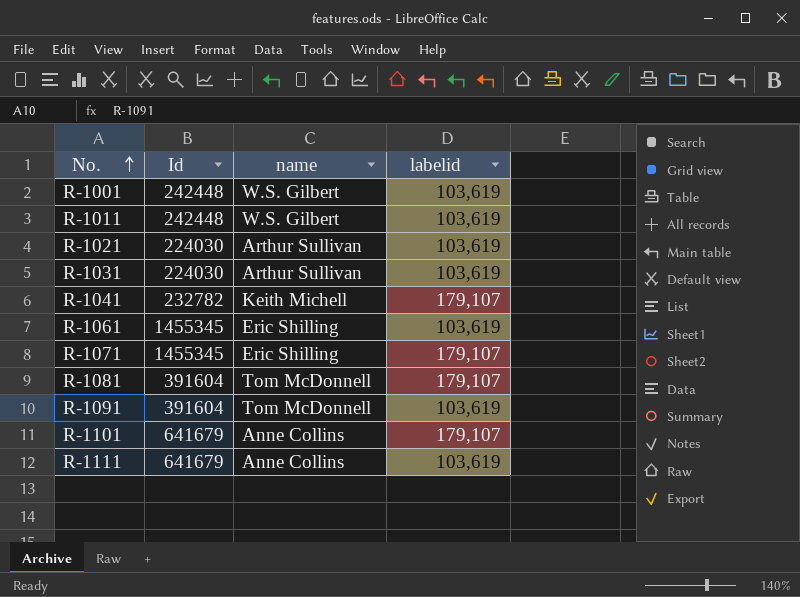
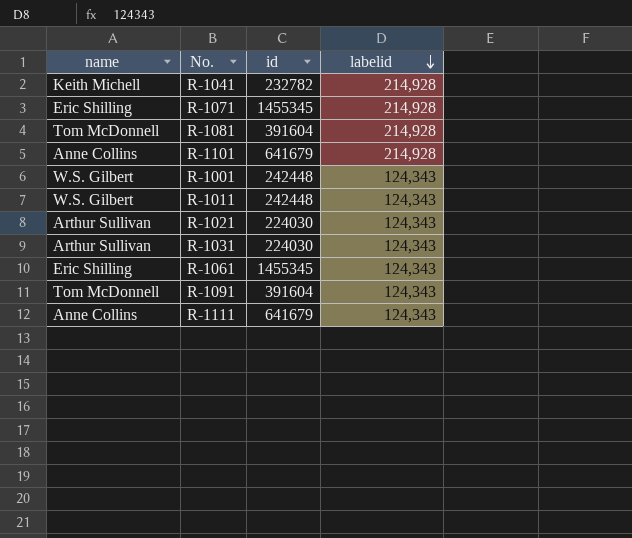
row order: No. ascending -> labelid descending
column name | position: 3 -> 1
column name: Id -> id
R-1041 | labelid: 179,107 -> 214,928
R-1071 | labelid: 179,107 -> 214,928
R-1081 | labelid: 179,107 -> 214,928
R-1101 | labelid: 179,107 -> 214,928
R-1001 | labelid: 103,619 -> 124,343
R-1011 | labelid: 103,619 -> 124,343
R-1021 | labelid: 103,619 -> 124,343
R-1031 | labelid: 103,619 -> 124,343
R-1061 | labelid: 103,619 -> 124,343
R-1091 | labelid: 103,619 -> 124,343
R-1111 | labelid: 103,619 -> 124,343

